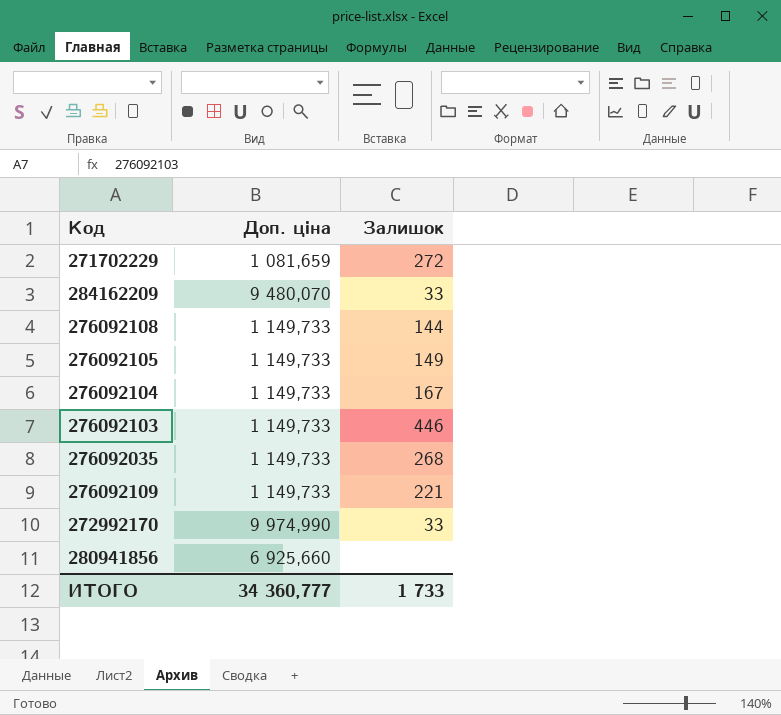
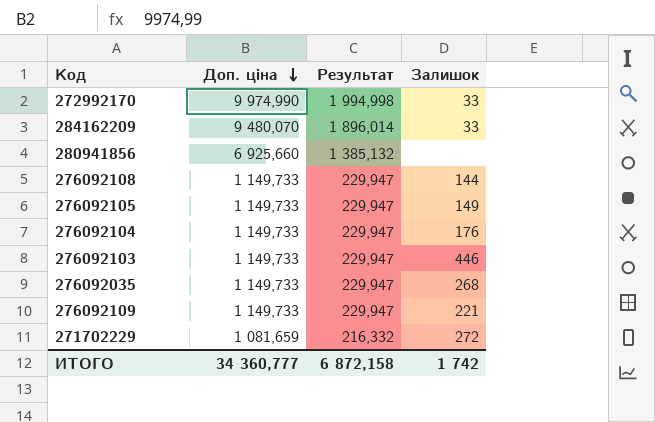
row order: none -> Доп. ціна descending
column Результат | formula: none -> [Доп. ціна] * 0,2
276092104 | Залишок: 167 -> 176
ИТОГО | Залишок: 1 733 -> 1 742

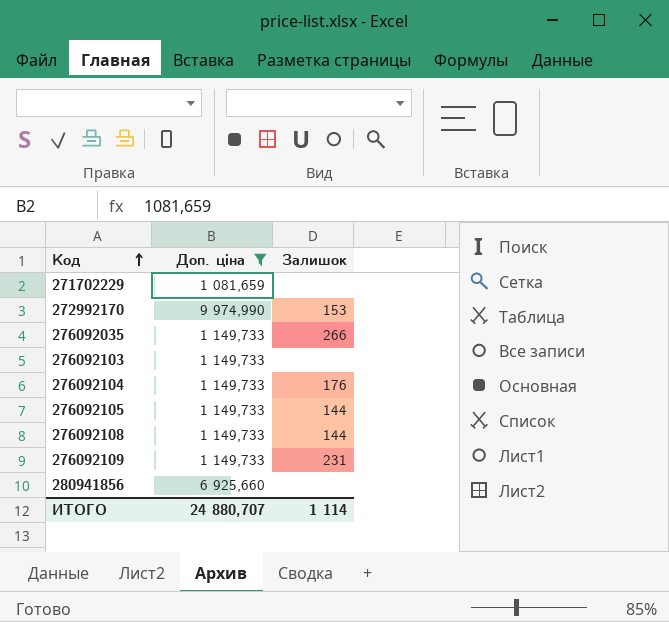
filter: none -> Доп. ціна != 9 480,070
row order: Доп. ціна descending -> Код ascending
column Результат | formula: [Доп. ціна] * 0,2 -> none
271702229 | Залишок: 272 -> none
272992170 | Залишок: 33 -> 153
276092035 | Залишок: 268 -> 266
276092103 | Залишок: 446 -> none
276092105 | Залишок: 149 -> 144
276092109 | Залишок: 221 -> 231
ИТОГО | Доп. ціна: 34 360,777 -> 24 880,707
ИТОГО | Залишок: 1 742 -> 1 114

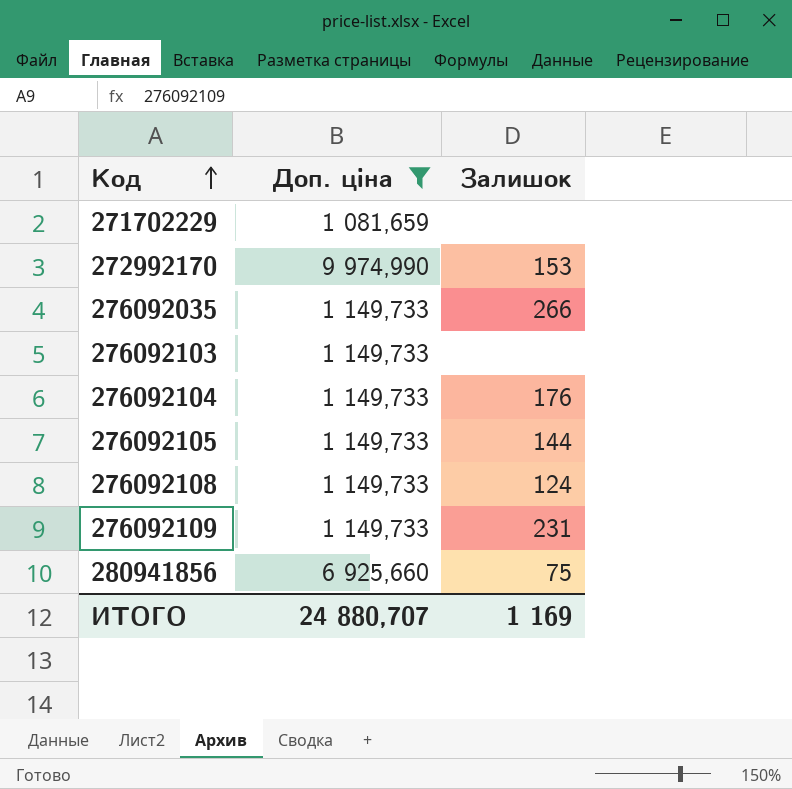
276092108 | Залишок: 144 -> 124
280941856 | Залишок: none -> 75
ИТОГО | Залишок: 1 114 -> 1 169

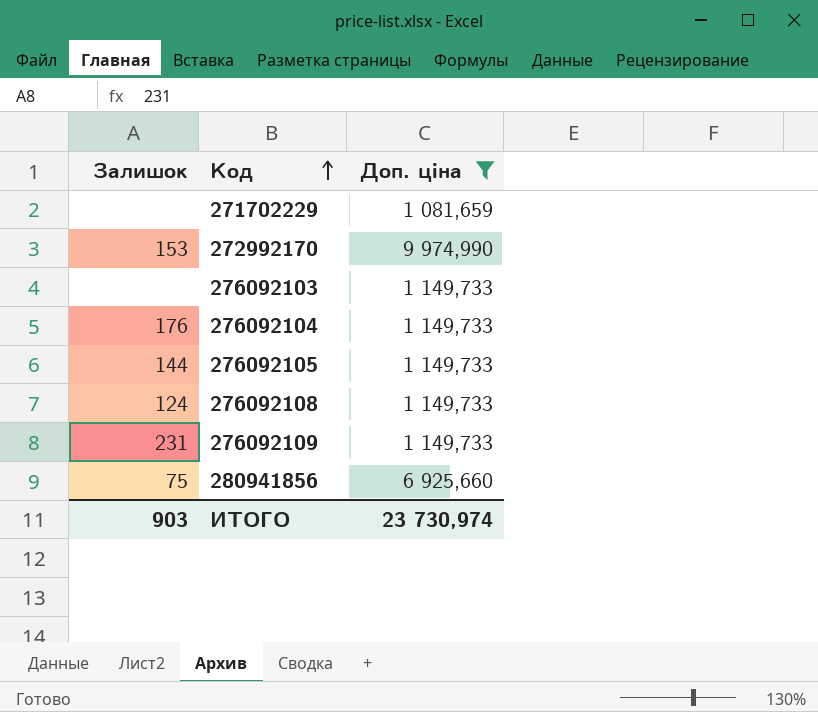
column Залишок | position: 3 -> 1
row 276092035: 1 149,733 | 266 -> none
ИТОГО | Залишок: 1 169 -> 903
ИТОГО | Доп. ціна: 24 880,707 -> 23 730,974

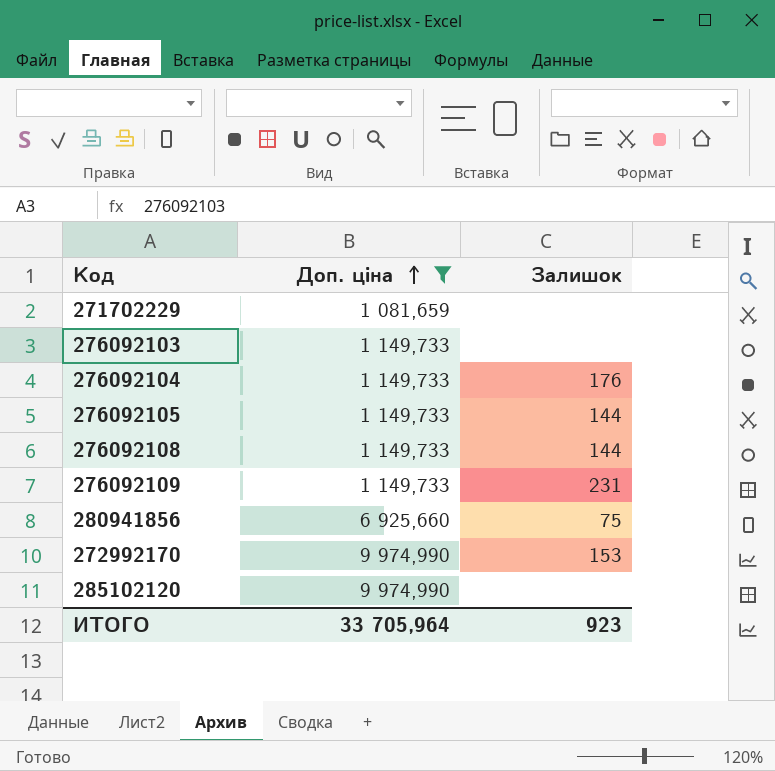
row order: Код ascending -> Доп. ціна ascending
column Залишок | position: 1 -> 3
276092108 | Залишок: 124 -> 144
row 285102120: none -> 9 974,990 | none
ИТОГО | Доп. ціна: 23 730,974 -> 33 705,964
ИТОГО | Залишок: 903 -> 923

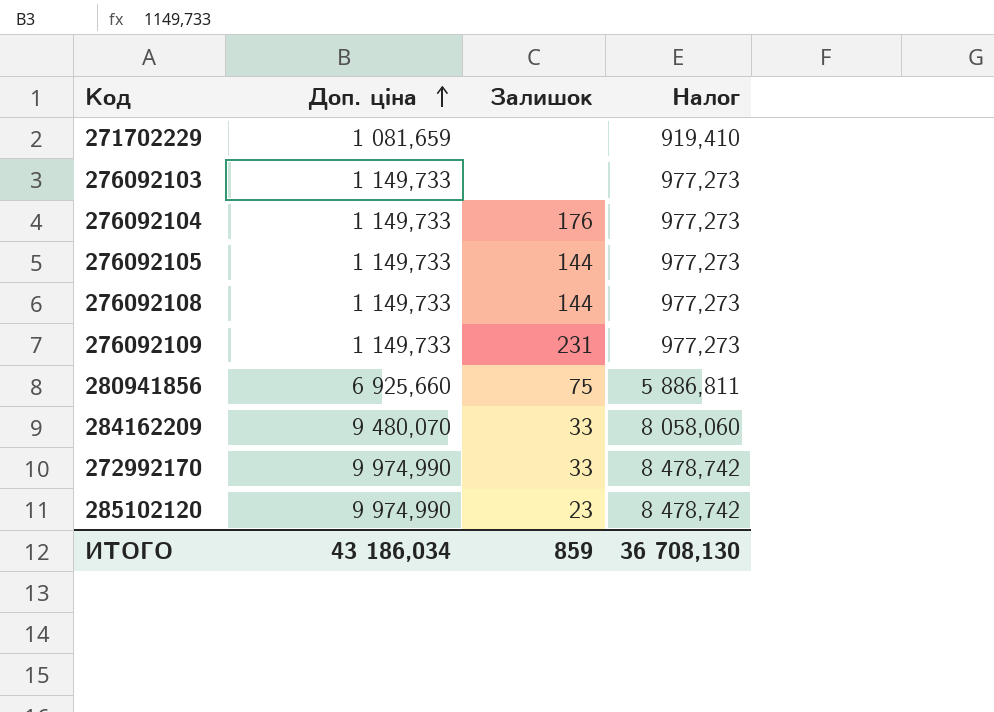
filter: Доп. ціна != 9 480,070 -> none
column Налог | formula: none -> [Доп. ціна] * 0,85
272992170 | Залишок: 153 -> 33
285102120 | Залишок: none -> 23
ИТОГО | Доп. ціна: 33 705,964 -> 43 186,034
ИТОГО | Залишок: 923 -> 859

